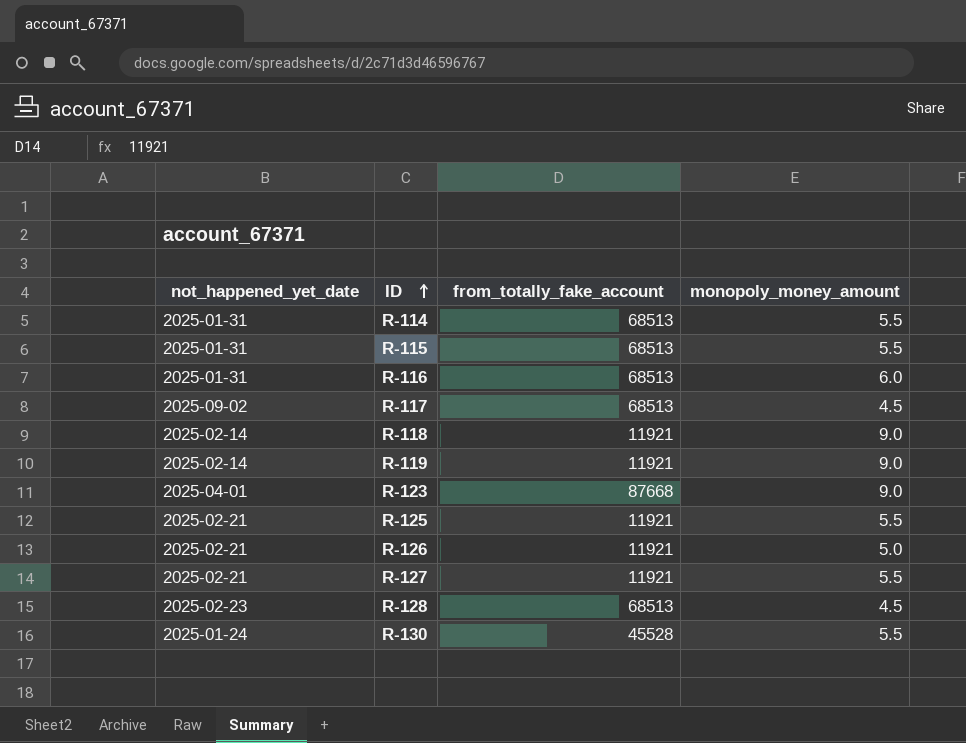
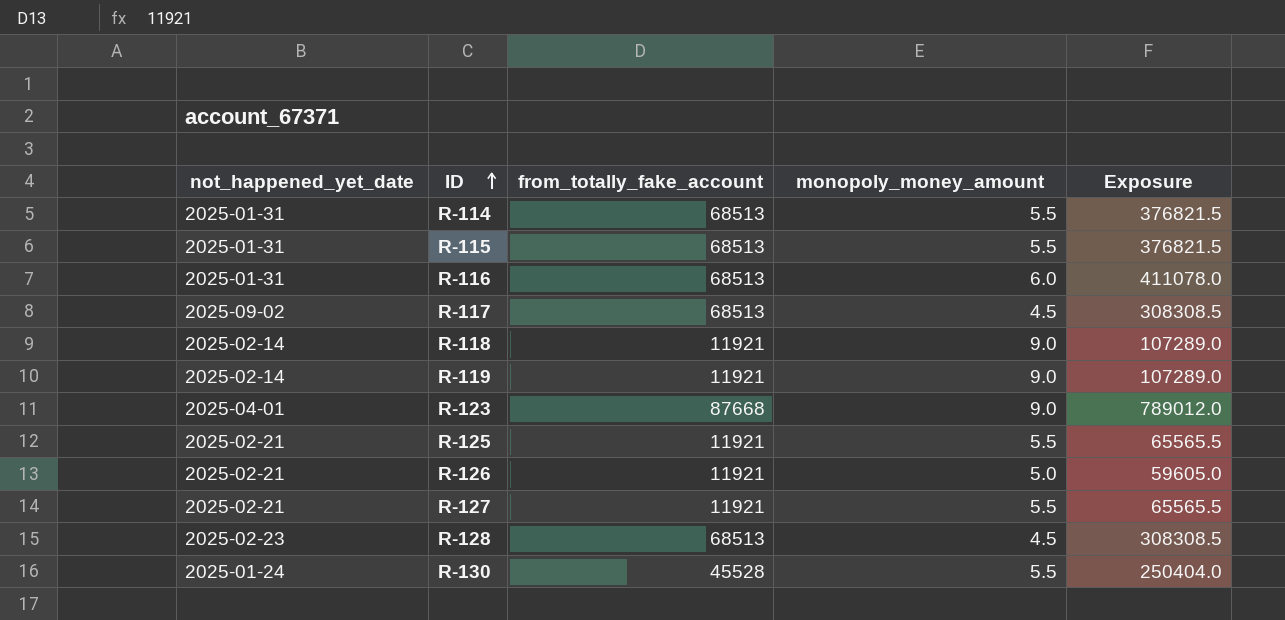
column Exposure | formula: none -> [from_totally_fake_account] * [monopoly_money_amount]

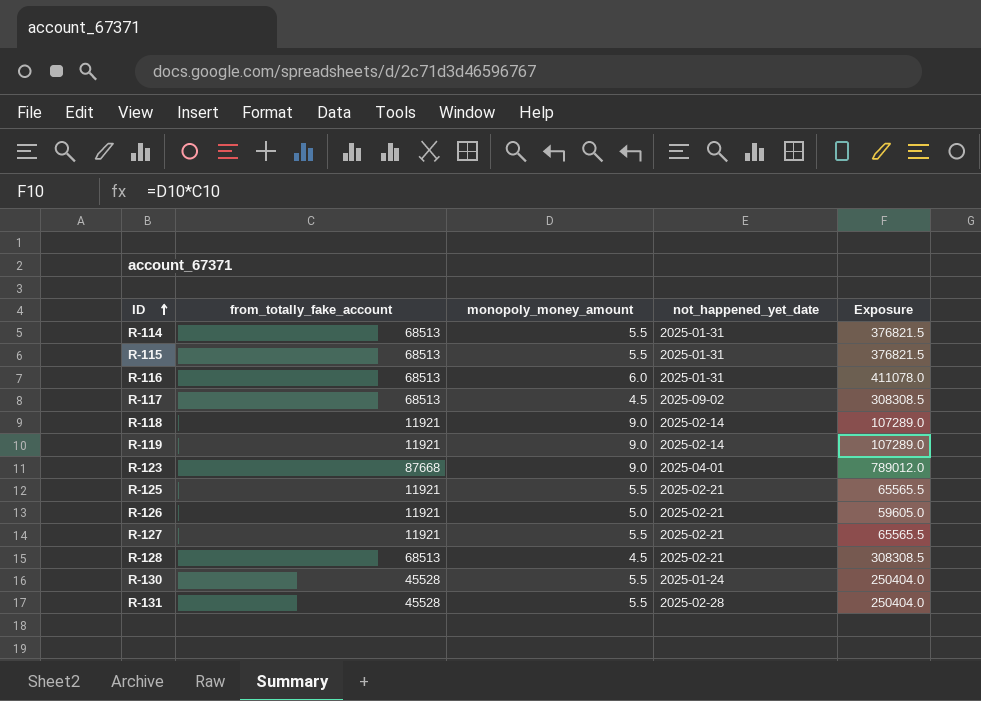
column not_happened_yet_date | position: 1 -> 4
R-128 | not_happened_yet_date: 2025-02-23 -> 2025-02-21
row R-131: none -> 45528 | 5.5 | 2025-02-28 | 250404.0

